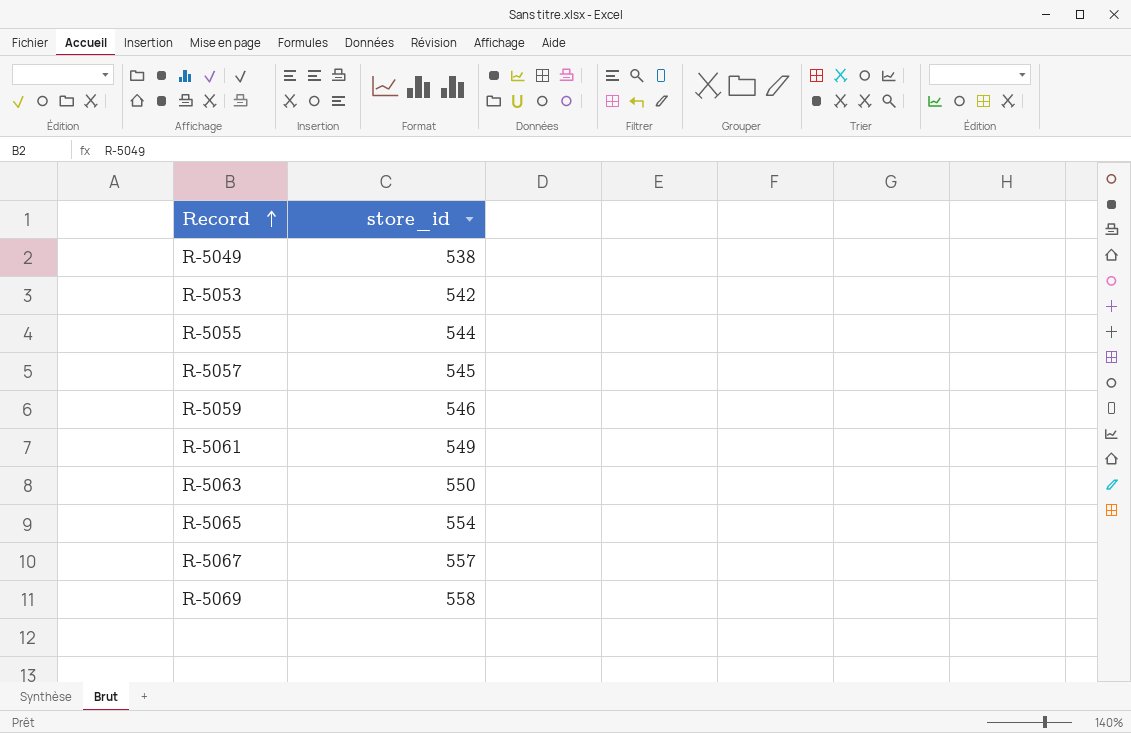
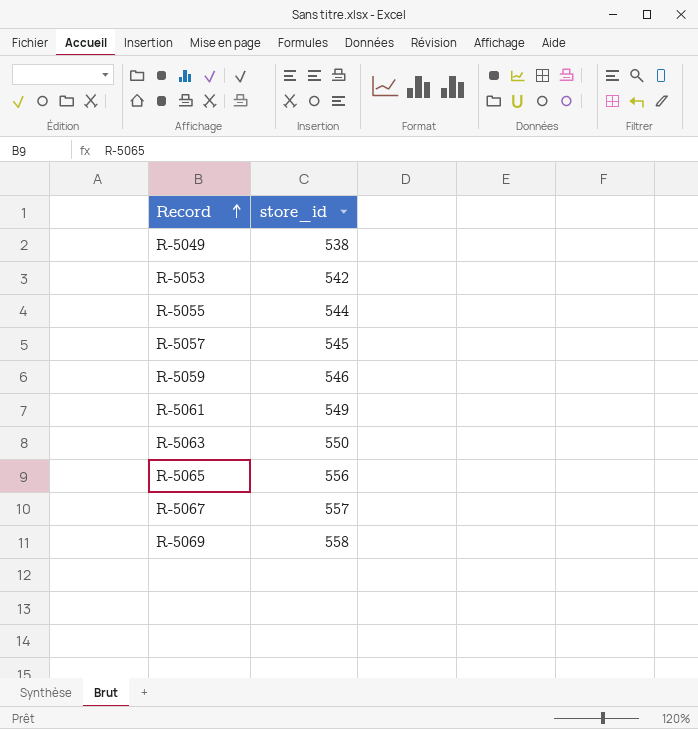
R-5065 | store_id: 554 -> 556

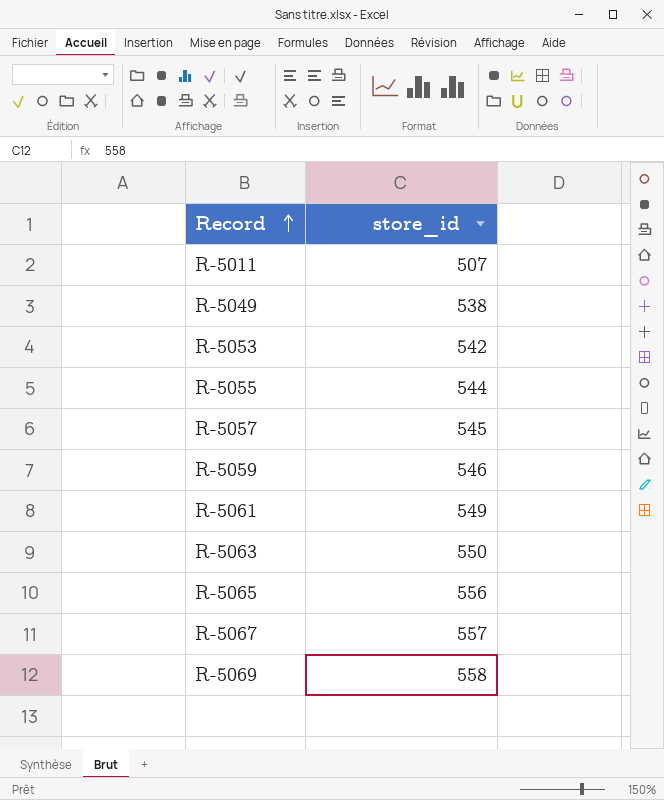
row R-5011: none -> 507

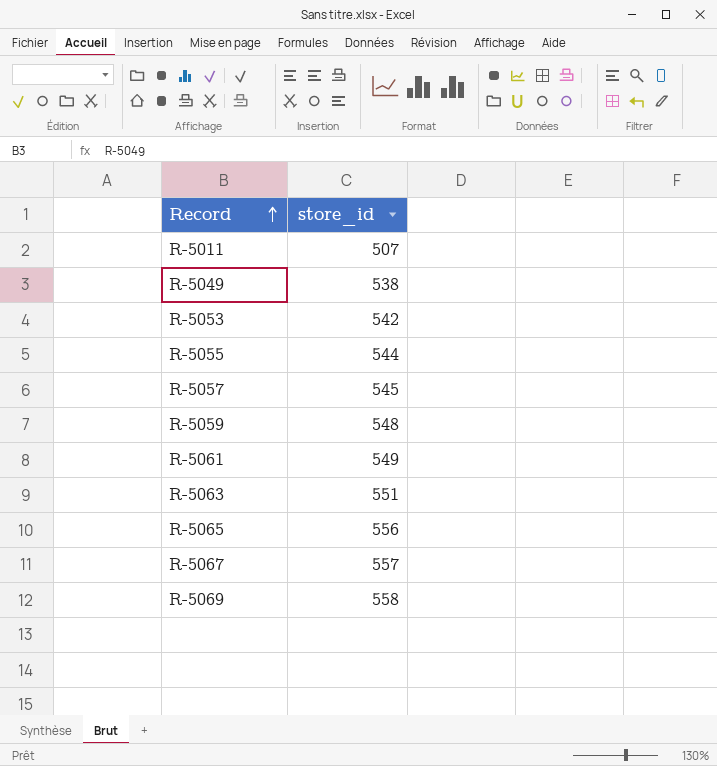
R-5059 | store_id: 546 -> 548
R-5063 | store_id: 550 -> 551

